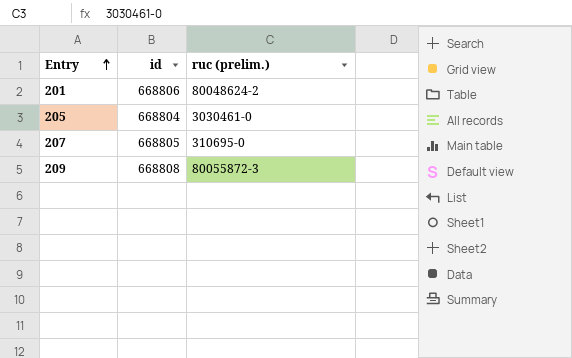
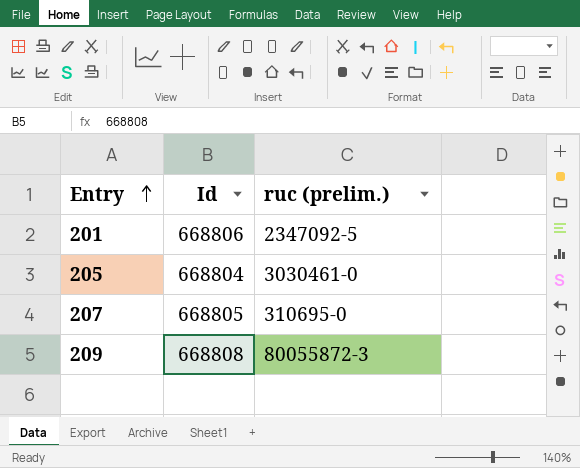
column name: id -> Id
201 | ruc (prelim.): 80048624-2 -> 2347092-5

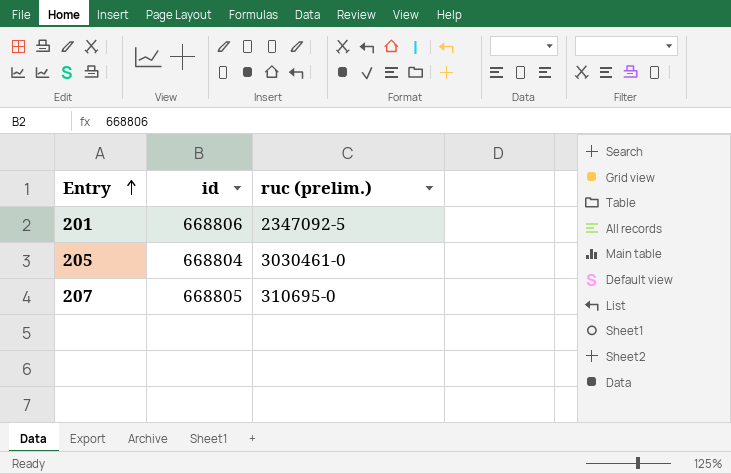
column name: Id -> id
row 209: 668808 | 80055872-3 -> none

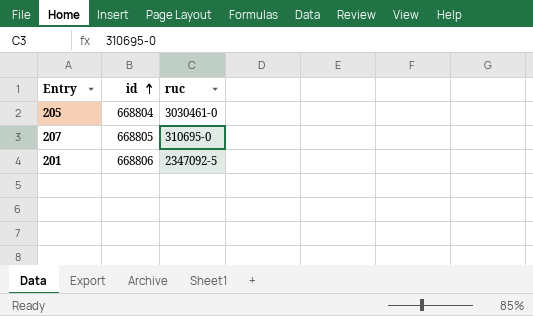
row order: Entry ascending -> id ascending
column name: ruc (prelim.) -> ruc

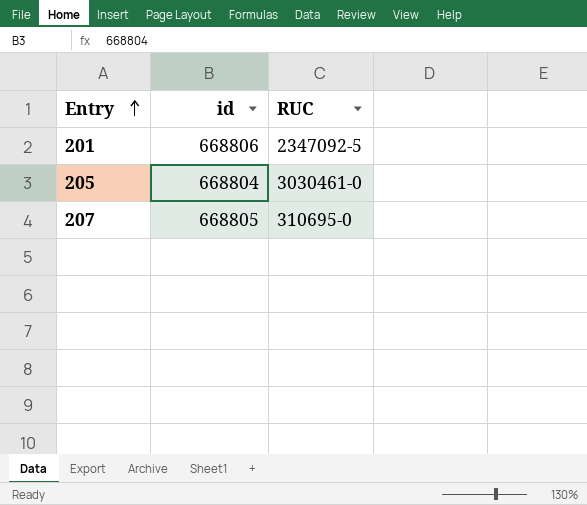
row order: id ascending -> Entry ascending
column name: ruc -> RUC

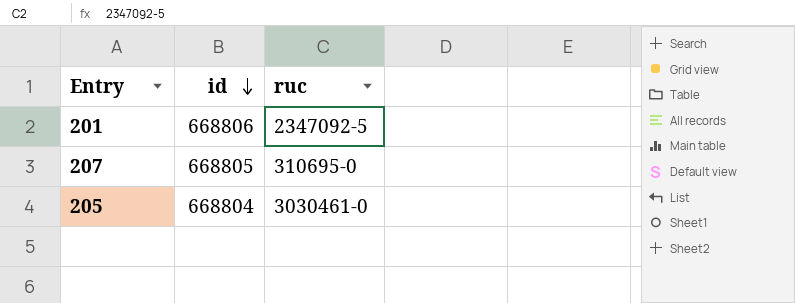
row order: Entry ascending -> id descending
column name: RUC -> ruc

